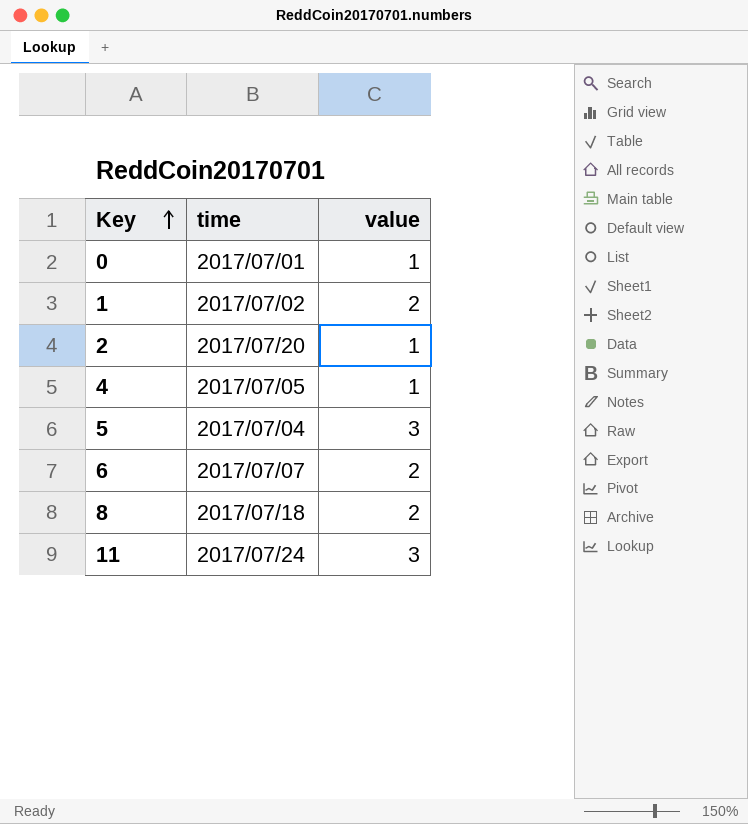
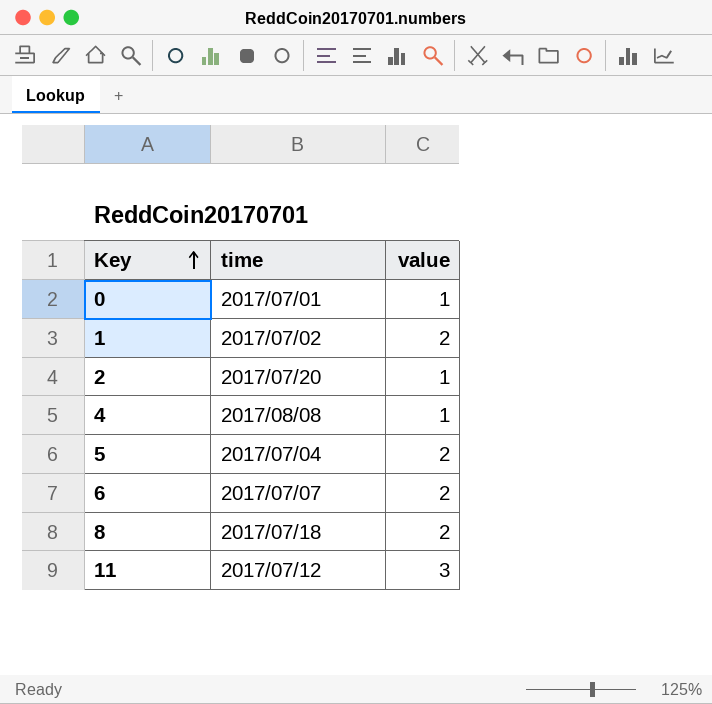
4 | time: 2017/07/05 -> 2017/08/08
5 | value: 3 -> 2
11 | time: 2017/07/24 -> 2017/07/12

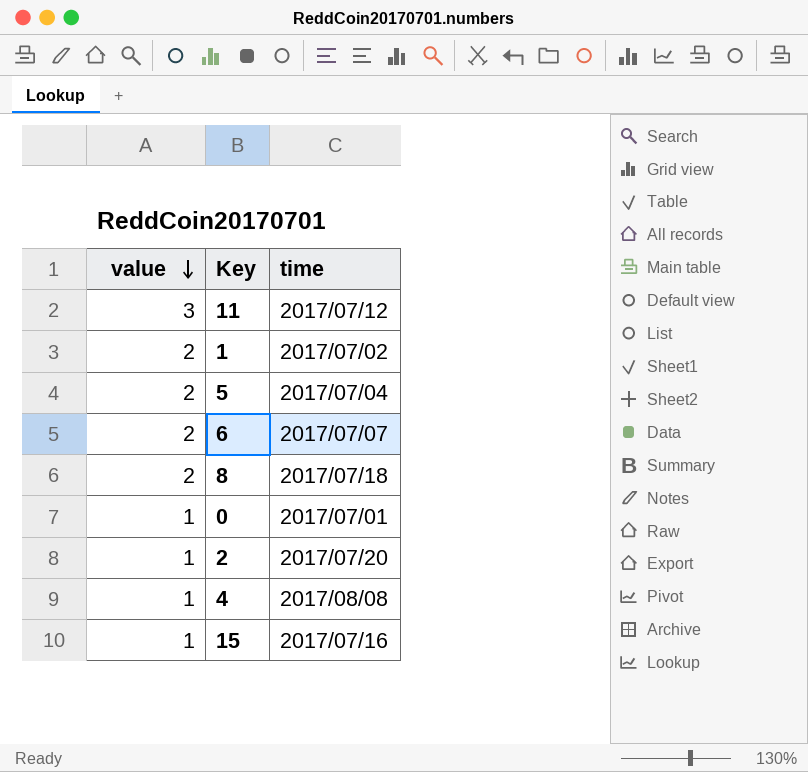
row order: Key ascending -> value descending
column value | position: 3 -> 1
row 15: none -> 1 | 2017/07/16

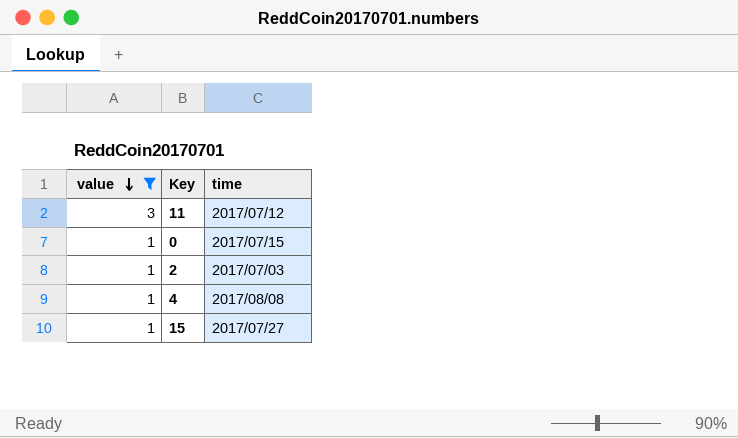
filter: none -> value != 2
0 | time: 2017/07/01 -> 2017/07/15
2 | time: 2017/07/20 -> 2017/07/03
15 | time: 2017/07/16 -> 2017/07/27

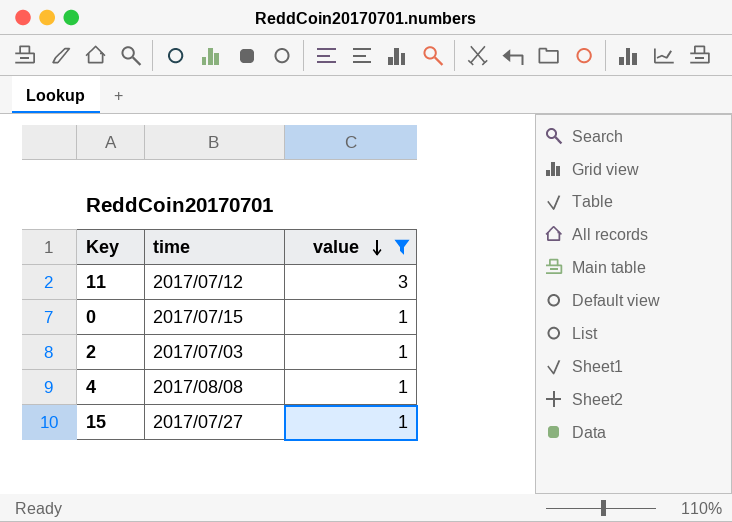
column value | position: 1 -> 3

